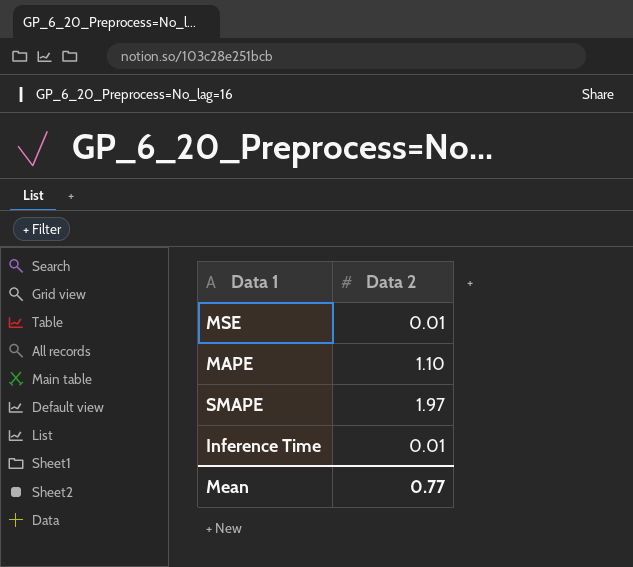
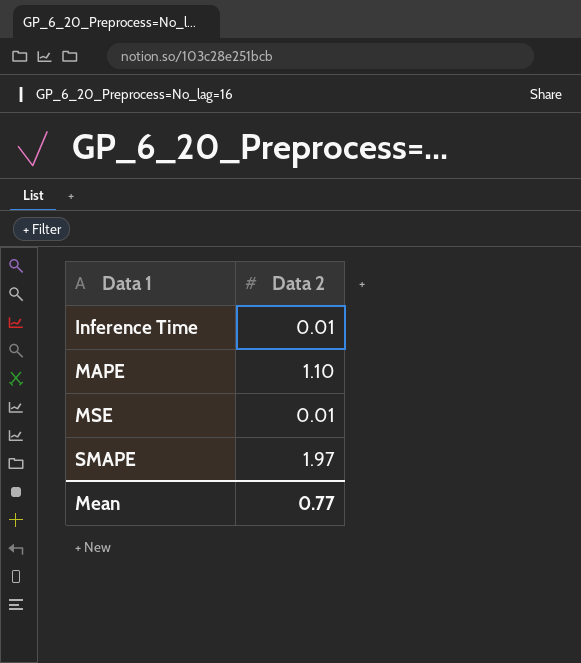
row order: none -> Data 1 ascending

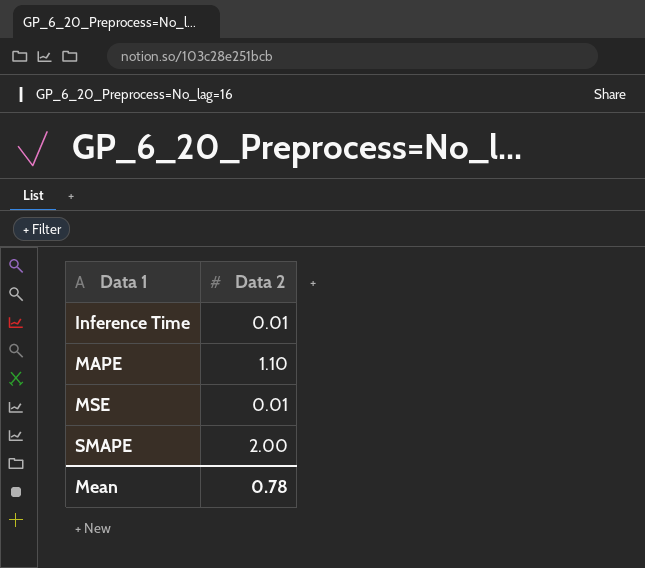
SMAPE | Data 2: 1.97 -> 2.00
Mean | Data 2: 0.77 -> 0.78

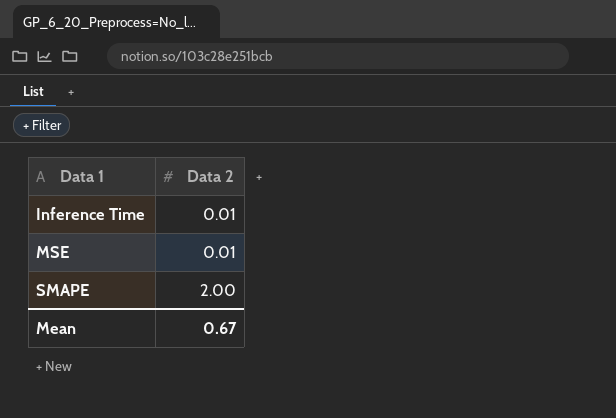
row MAPE: 1.10 -> none
Mean | Data 2: 0.78 -> 0.67

